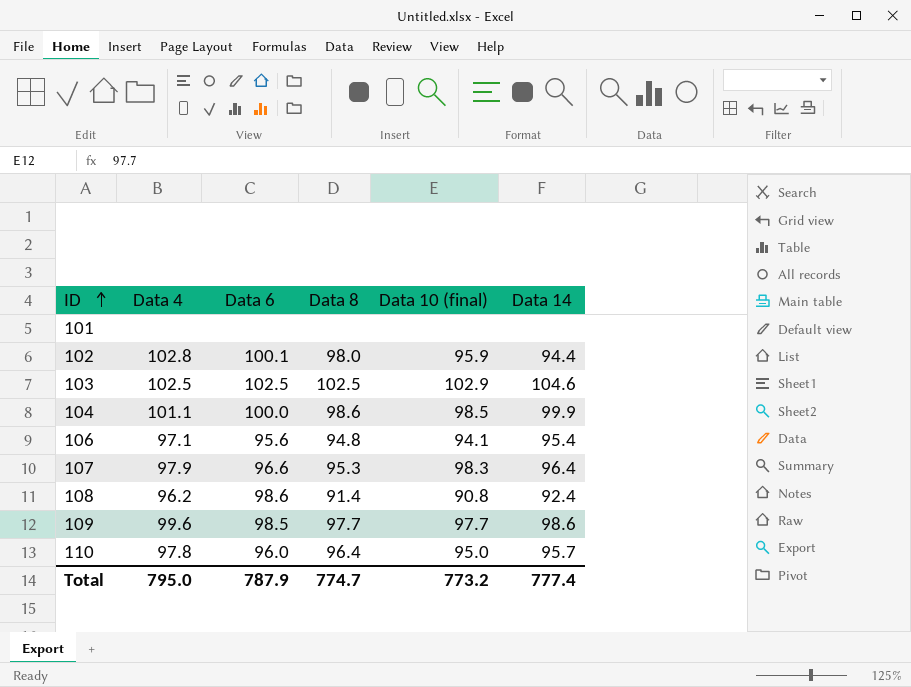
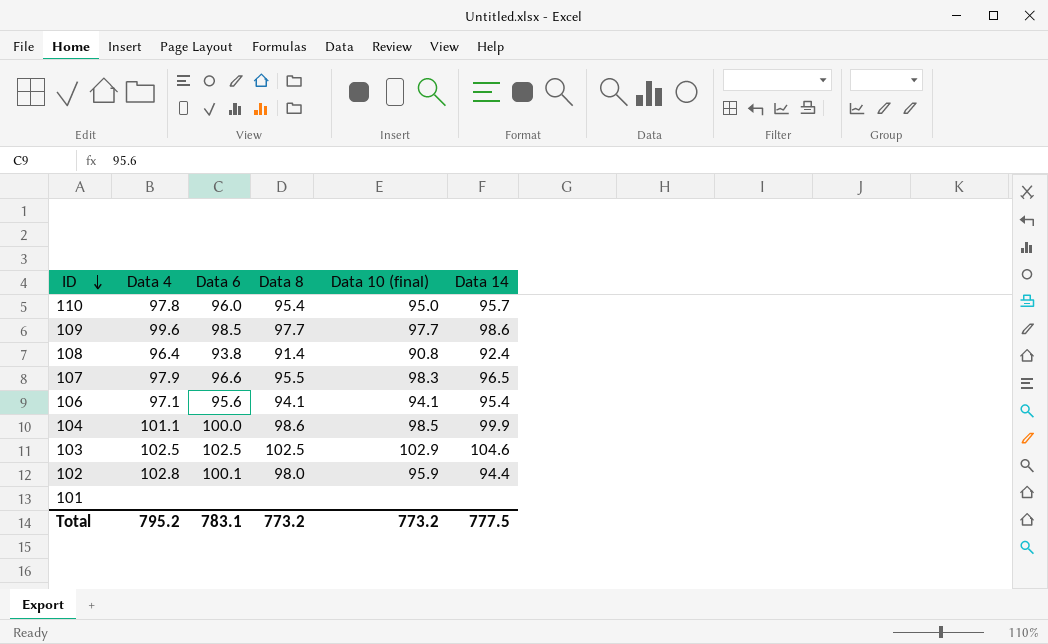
row order: ID ascending -> ID descending
110 | Data 8: 96.4 -> 95.4
108 | Data 4: 96.2 -> 96.4
108 | Data 6: 98.6 -> 93.8
107 | Data 8: 95.3 -> 95.5
107 | Data 14: 96.4 -> 96.5
106 | Data 8: 94.8 -> 94.1
Total | Data 4: 795.0 -> 795.2
Total | Data 6: 787.9 -> 783.1
Total | Data 8: 774.7 -> 773.2
Total | Data 14: 777.4 -> 777.5

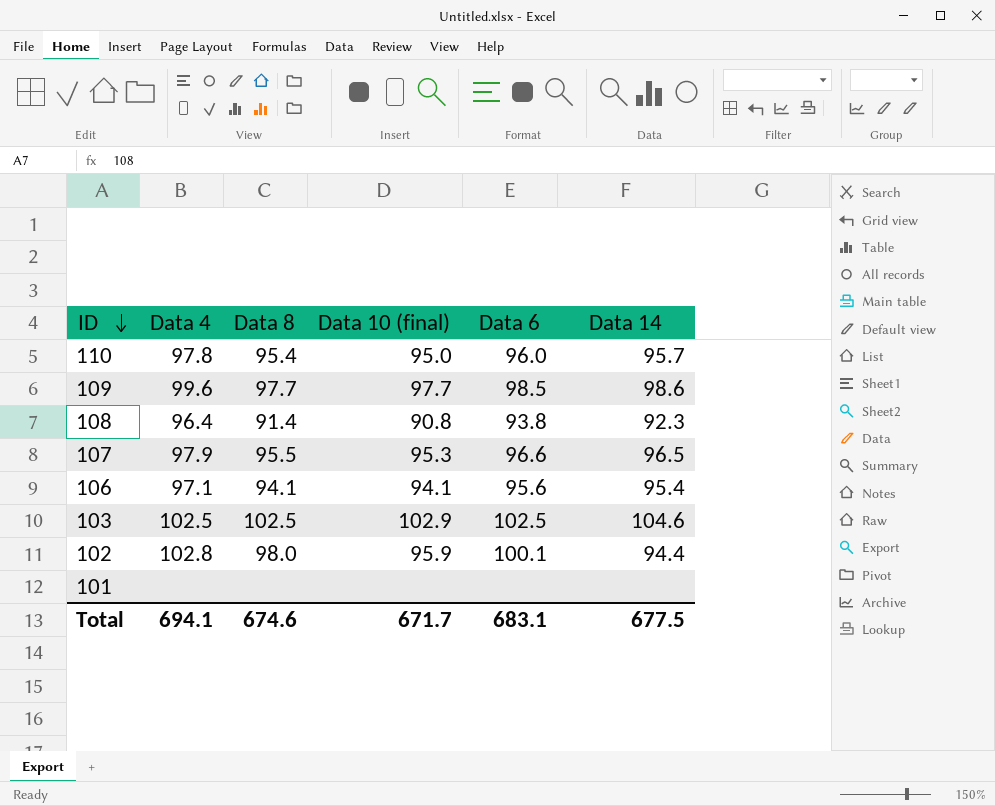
column Data 6 | position: 3 -> 5
row 104: 101.1 | 100.0 | 98.6 | 98.5 | 99.9 -> none
108 | Data 14: 92.4 -> 92.3
107 | Data 10 (final): 98.3 -> 95.3
Total | Data 4: 795.2 -> 694.1
Total | Data 8: 773.2 -> 674.6
Total | Data 10 (final): 773.2 -> 671.7
Total | Data 6: 783.1 -> 683.1
Total | Data 14: 777.5 -> 677.5

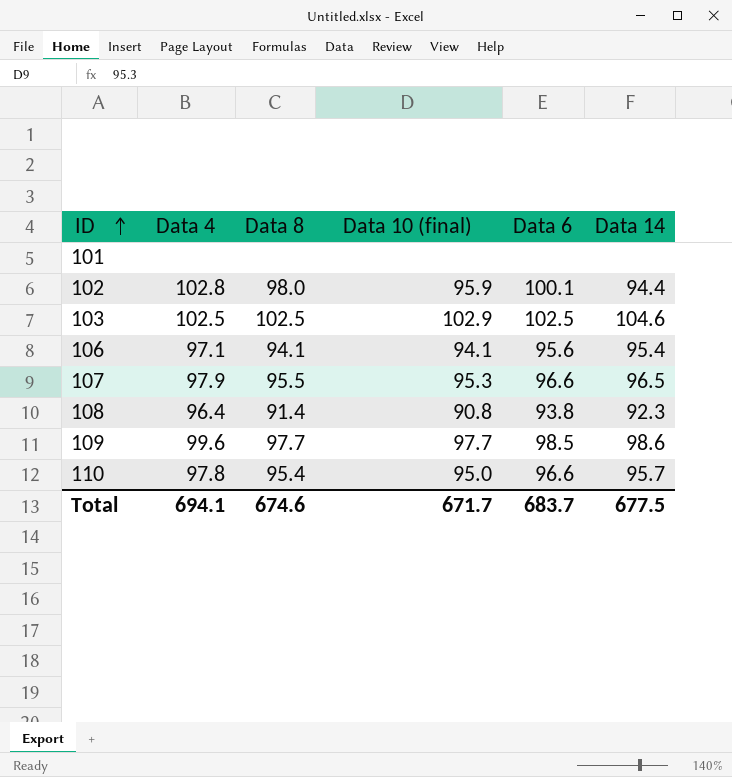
row order: ID descending -> ID ascending
110 | Data 6: 96.0 -> 96.6
Total | Data 6: 683.1 -> 683.7

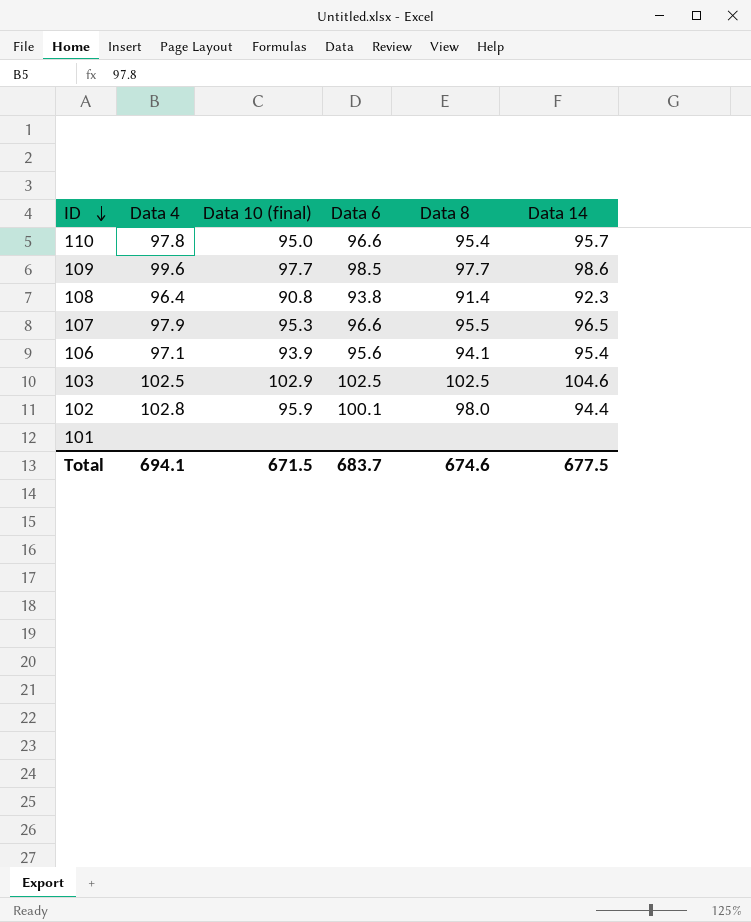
row order: ID ascending -> ID descending
column Data 8 | position: 3 -> 5
106 | Data 10 (final): 94.1 -> 93.9
Total | Data 10 (final): 671.7 -> 671.5

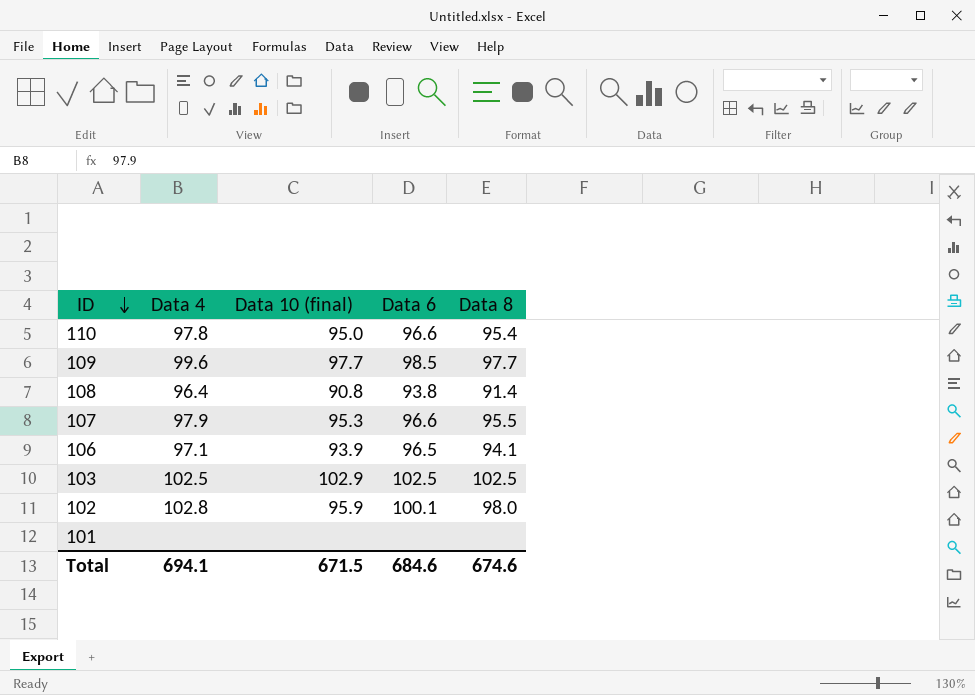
column Data 14 | position: 6 -> none
106 | Data 6: 95.6 -> 96.5
Total | Data 6: 683.7 -> 684.6

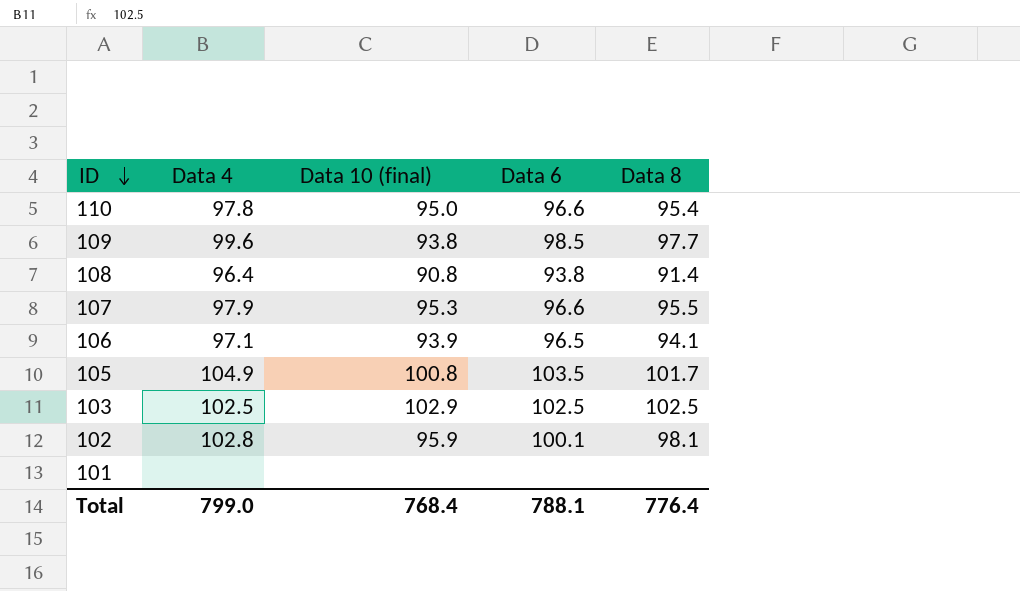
109 | Data 10 (final): 97.7 -> 93.8
row 105: none -> 104.9 | 100.8 | 103.5 | 101.7
102 | Data 8: 98.0 -> 98.1
Total | Data 4: 694.1 -> 799.0
Total | Data 10 (final): 671.5 -> 768.4
Total | Data 6: 684.6 -> 788.1
Total | Data 8: 674.6 -> 776.4

